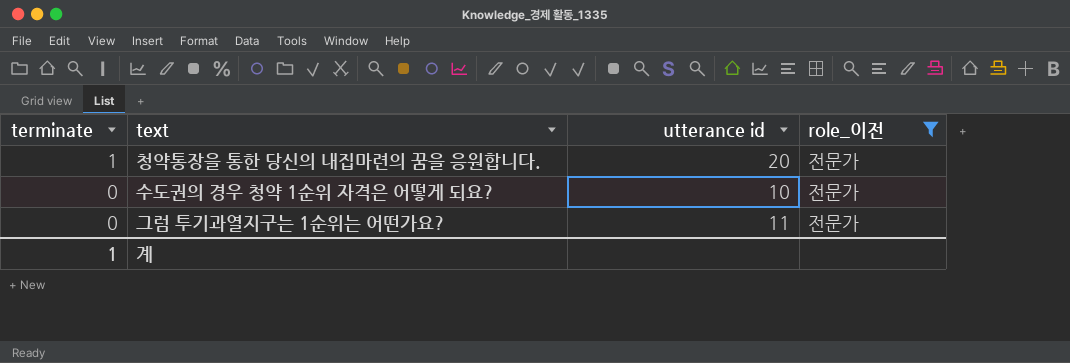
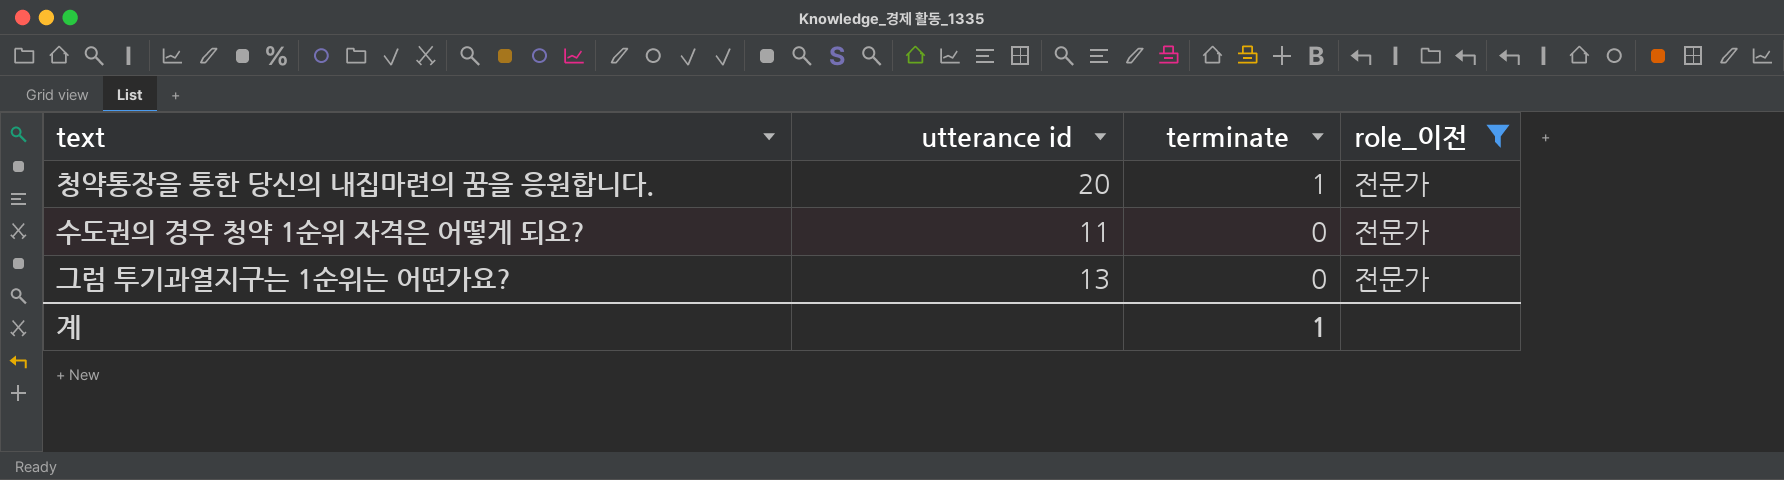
column terminate | position: 1 -> 3
수도권의 경우 청약 1순위 자격은 어떻게 되요? | utterance id: 10 -> 11
그럼 투기과열지구는 1순위는 어떤가요? | utterance id: 11 -> 13

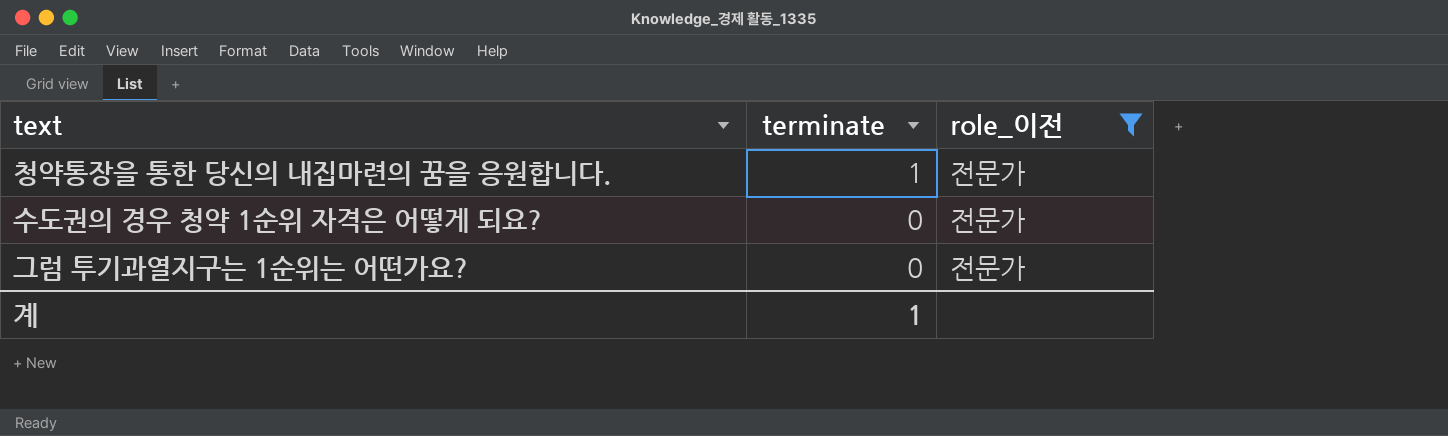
column utterance id | position: 2 -> none

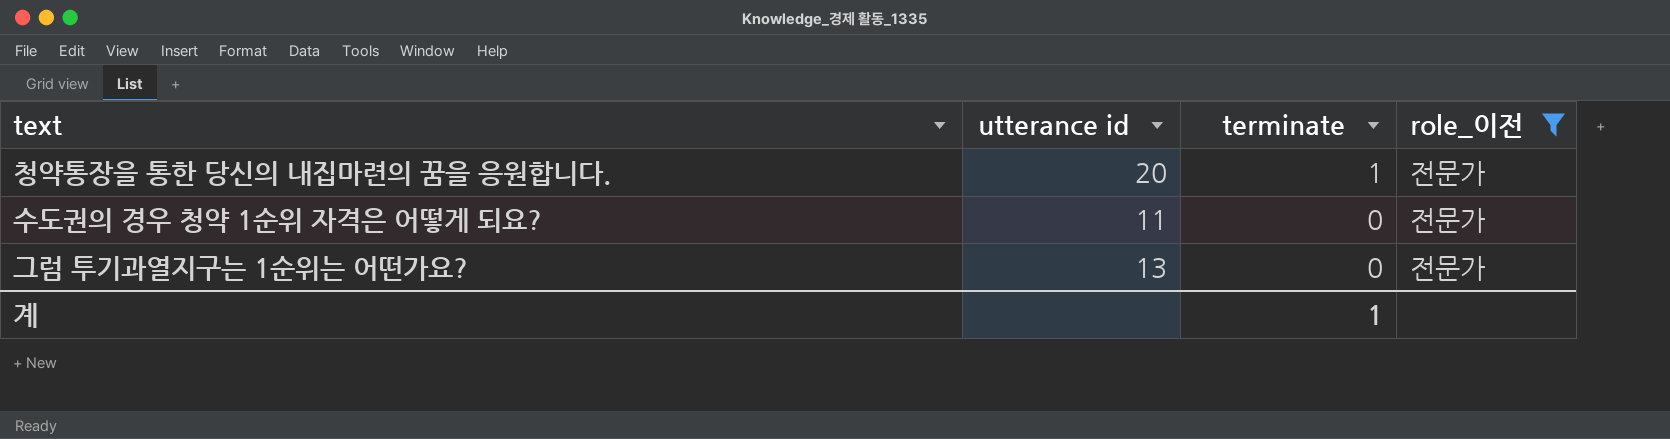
column utterance id | position: none -> 2

